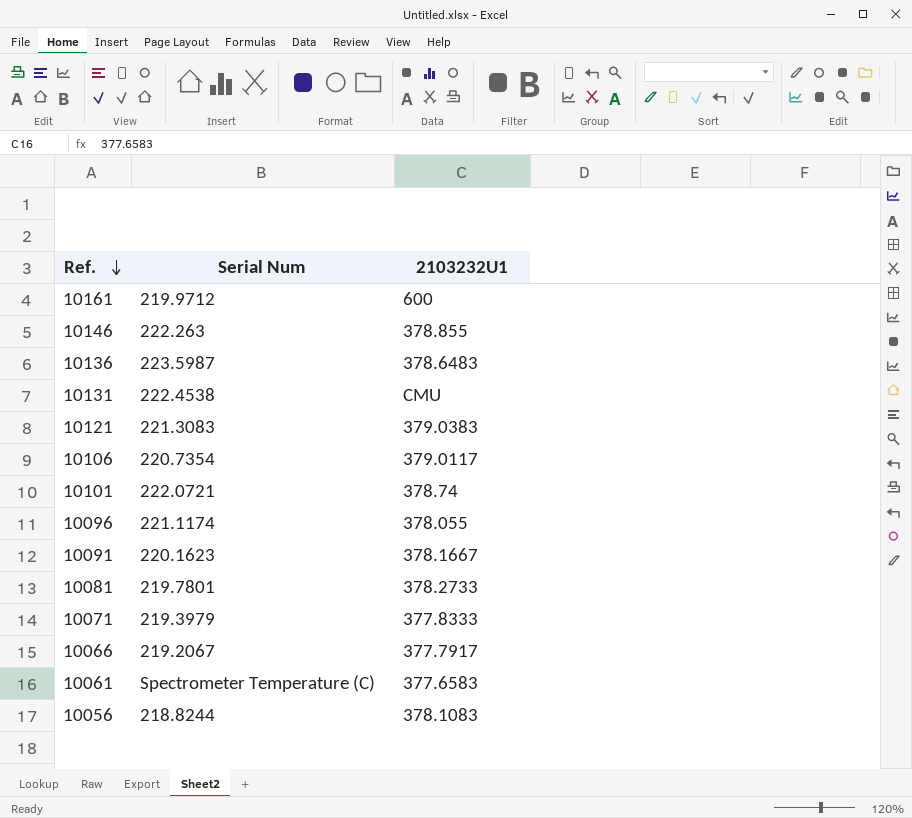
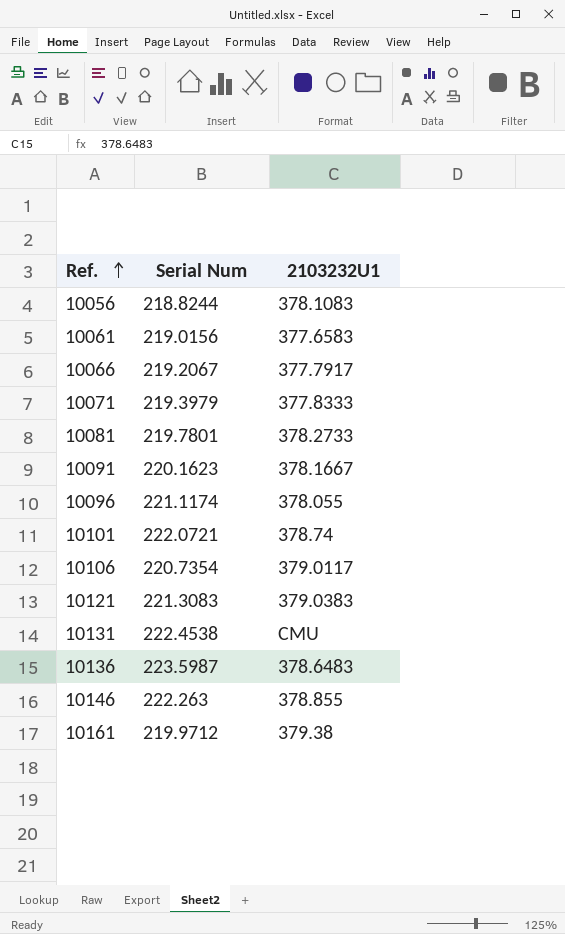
row order: Ref. descending -> Ref. ascending
10061 | Serial Num: Spectrometer Temperature (C) -> 219.0156
10161 | 2103232U1: 600 -> 379.38

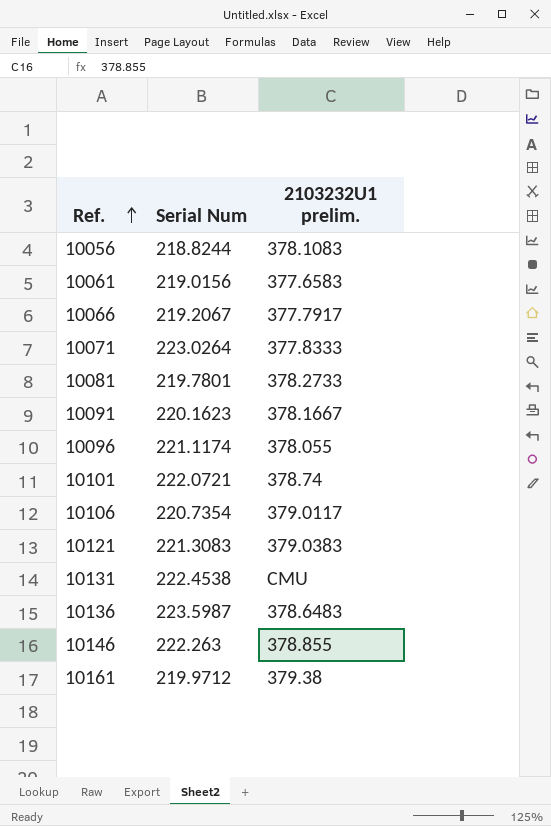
column name: 2103232U1 -> 2103232U1 prelim.
10071 | Serial Num: 219.3979 -> 223.0264

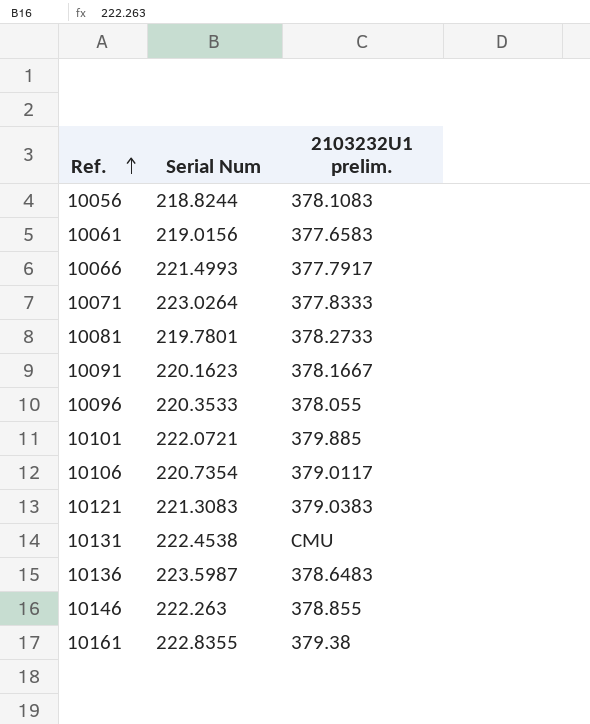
10066 | Serial Num: 219.2067 -> 221.4993
10096 | Serial Num: 221.1174 -> 220.3533
10101 | 2103232U1 prelim.: 378.74 -> 379.885
10161 | Serial Num: 219.9712 -> 222.8355

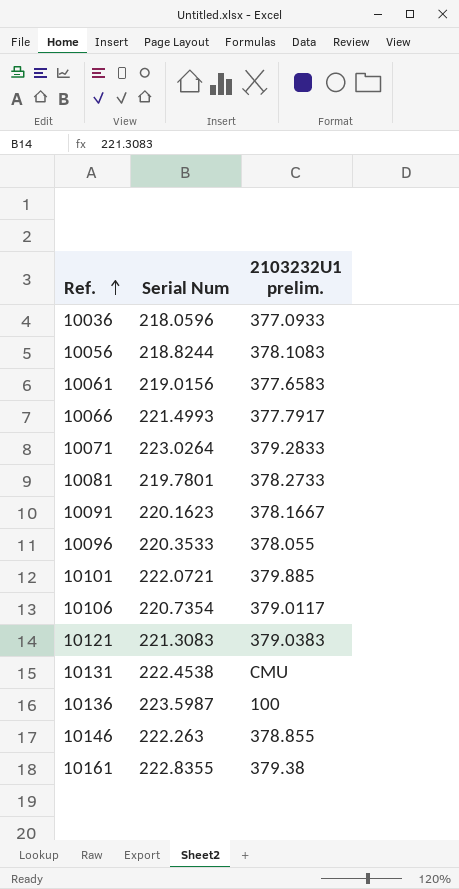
row 10036: none -> 218.0596 | 377.0933
10071 | 2103232U1 prelim.: 377.8333 -> 379.2833
10136 | 2103232U1 prelim.: 378.6483 -> 100

